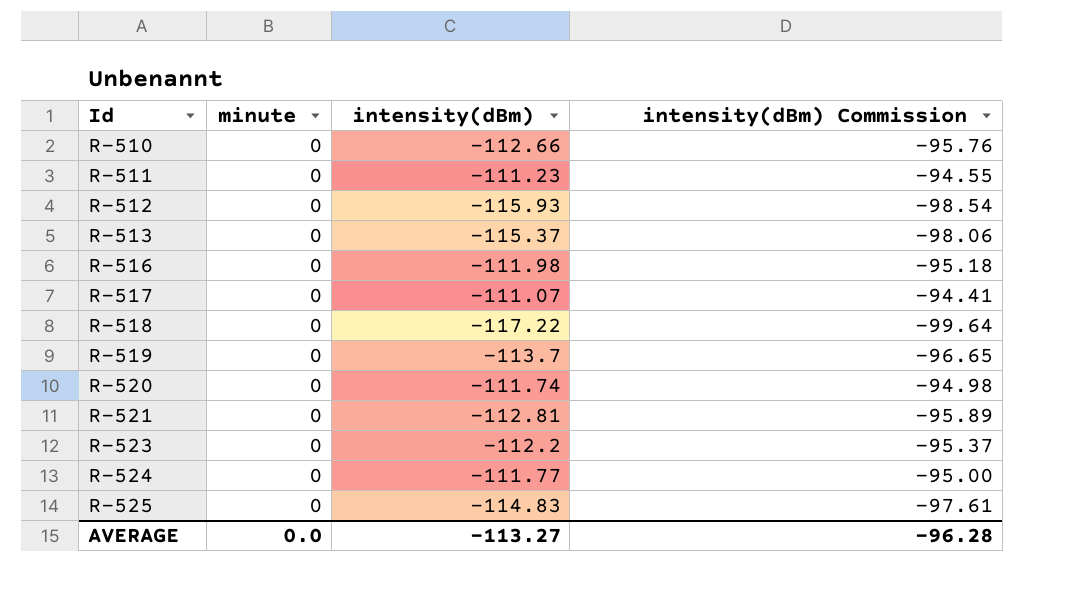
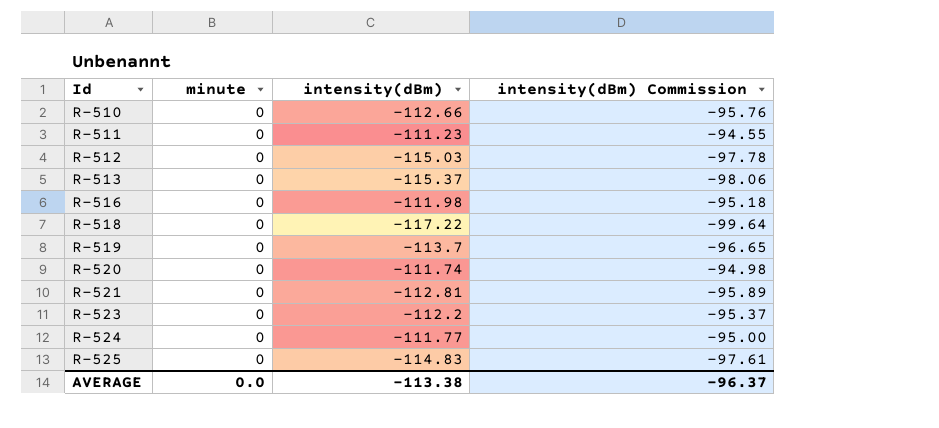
row R-517: 0 | -111.07 | -94.41 -> none
R-512 | intensity(dBm): -115.93 -> -115.03
R-512 | intensity(dBm) Commission: -98.54 -> -97.78
AVERAGE | intensity(dBm): -113.27 -> -113.38
AVERAGE | intensity(dBm) Commission: -96.28 -> -96.37

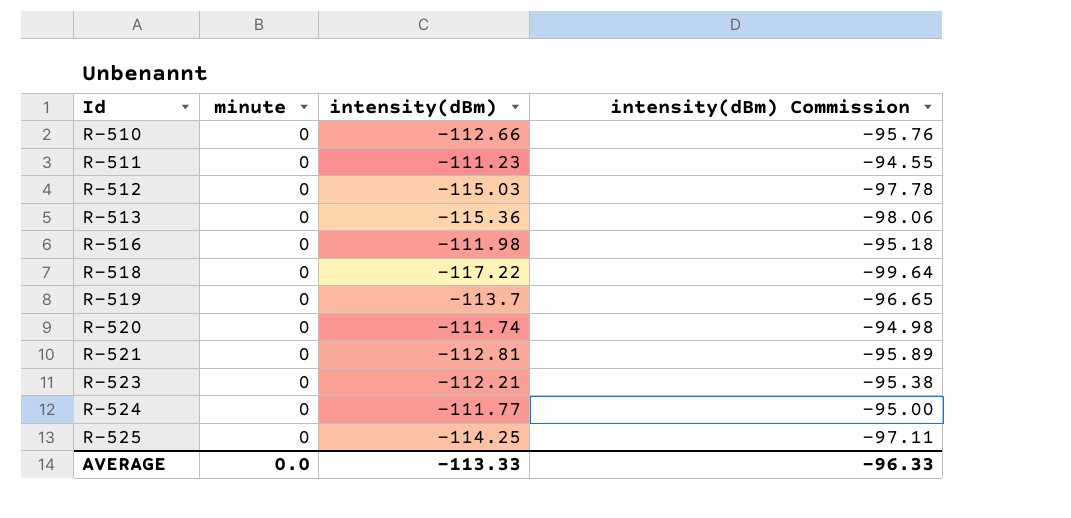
R-513 | intensity(dBm): -115.37 -> -115.36
R-523 | intensity(dBm): -112.2 -> -112.21
R-523 | intensity(dBm) Commission: -95.37 -> -95.38
R-525 | intensity(dBm): -114.83 -> -114.25
R-525 | intensity(dBm) Commission: -97.61 -> -97.11
AVERAGE | intensity(dBm): -113.38 -> -113.33
AVERAGE | intensity(dBm) Commission: -96.37 -> -96.33

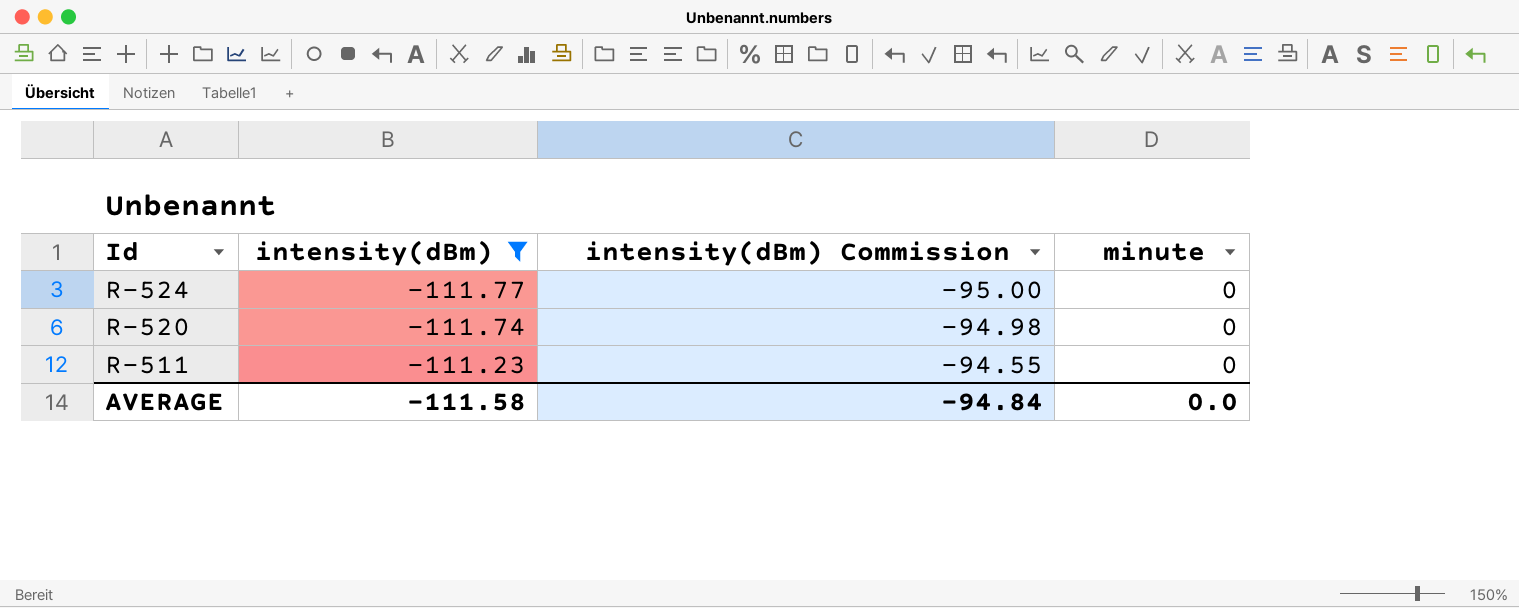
filter: none -> intensity(dBm) >= -111.77
row order: Id ascending -> Id descending
column minute | position: 2 -> 4
AVERAGE | intensity(dBm): -113.33 -> -111.58
AVERAGE | intensity(dBm) Commission: -96.33 -> -94.84

